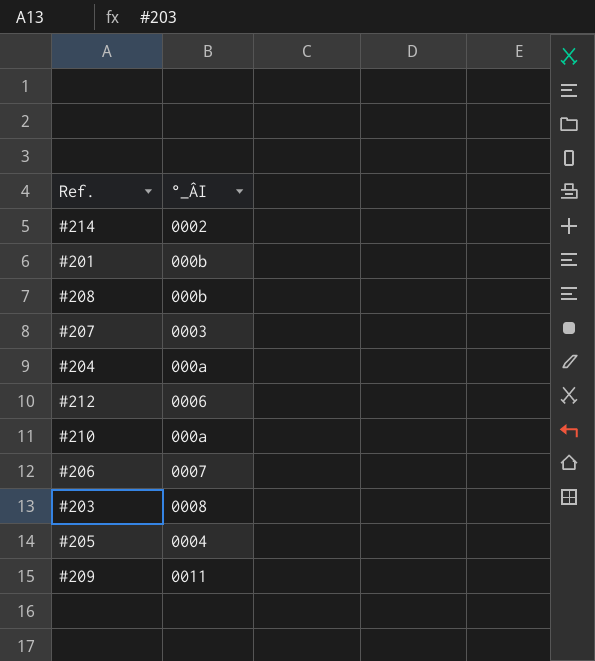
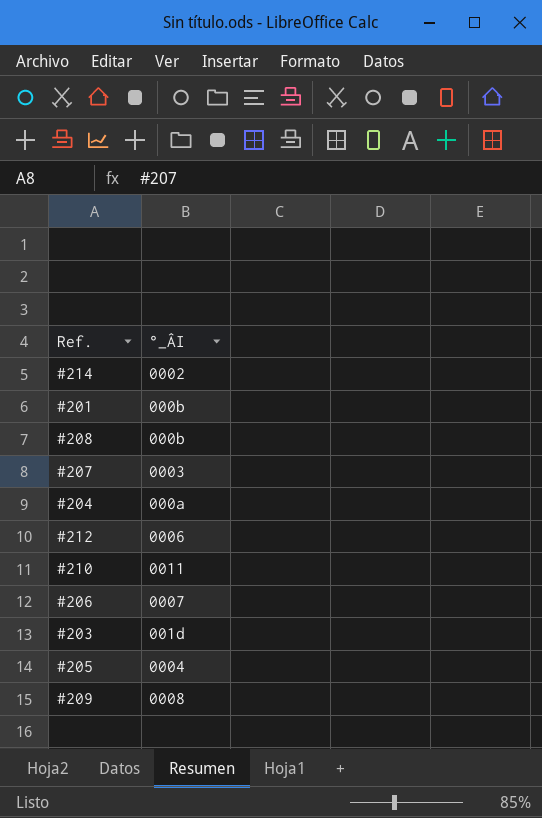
#210 | °_ÂI: 000a -> 0011
#203 | °_ÂI: 0008 -> 001d
#209 | °_ÂI: 0011 -> 0008

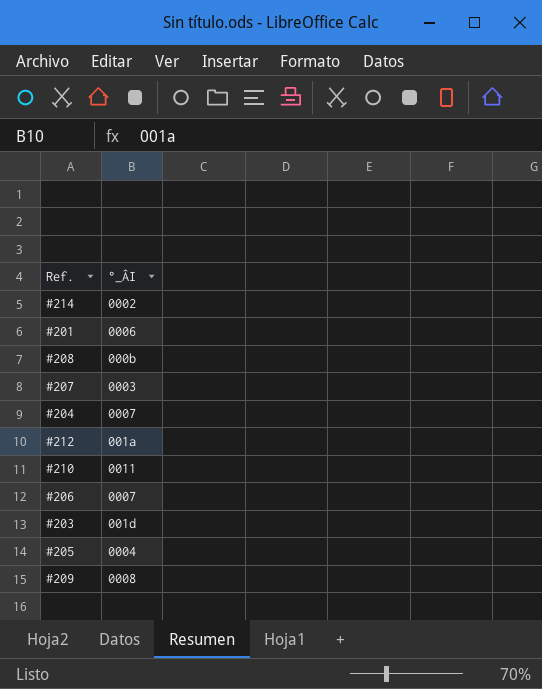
#201 | °_ÂI: 000b -> 0006
#204 | °_ÂI: 000a -> 0007
#212 | °_ÂI: 0006 -> 001a

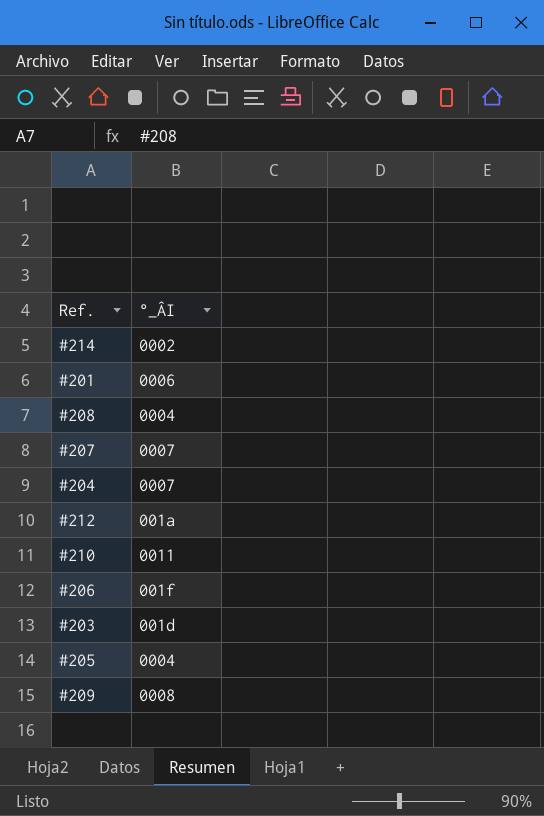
#208 | °_ÂI: 000b -> 0004
#207 | °_ÂI: 0003 -> 0007
#206 | °_ÂI: 0007 -> 001f

